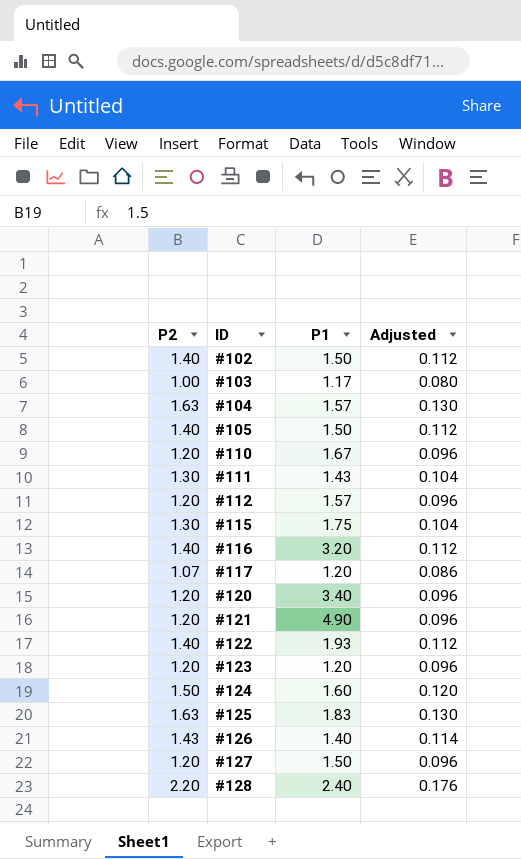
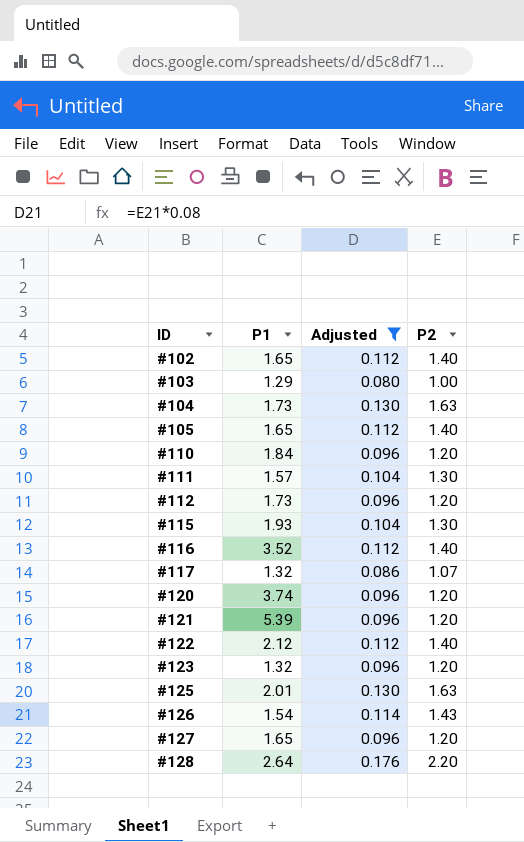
filter: none -> Adjusted != 0.120
column P2 | position: 1 -> 4
#102 | P1: 1.50 -> 1.65
#103 | P1: 1.17 -> 1.29
#104 | P1: 1.57 -> 1.73
#105 | P1: 1.50 -> 1.65
#110 | P1: 1.67 -> 1.84
#111 | P1: 1.43 -> 1.57
#112 | P1: 1.57 -> 1.73
#115 | P1: 1.75 -> 1.93
#116 | P1: 3.20 -> 3.52
#117 | P1: 1.20 -> 1.32
#120 | P1: 3.40 -> 3.74
#121 | P1: 4.90 -> 5.39
#122 | P1: 1.93 -> 2.12
#123 | P1: 1.20 -> 1.32
#125 | P1: 1.83 -> 2.01
#126 | P1: 1.40 -> 1.54
#127 | P1: 1.50 -> 1.65
#128 | P1: 2.40 -> 2.64

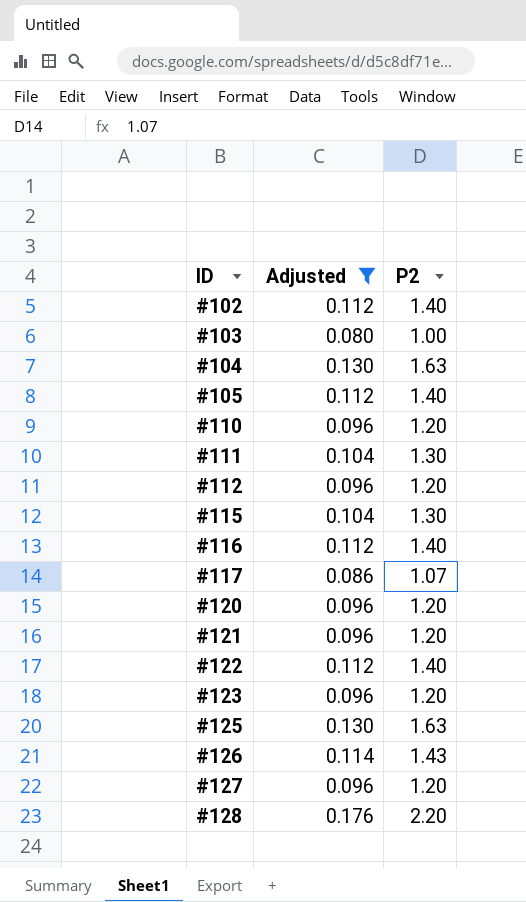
column P1 | position: 2 -> none

